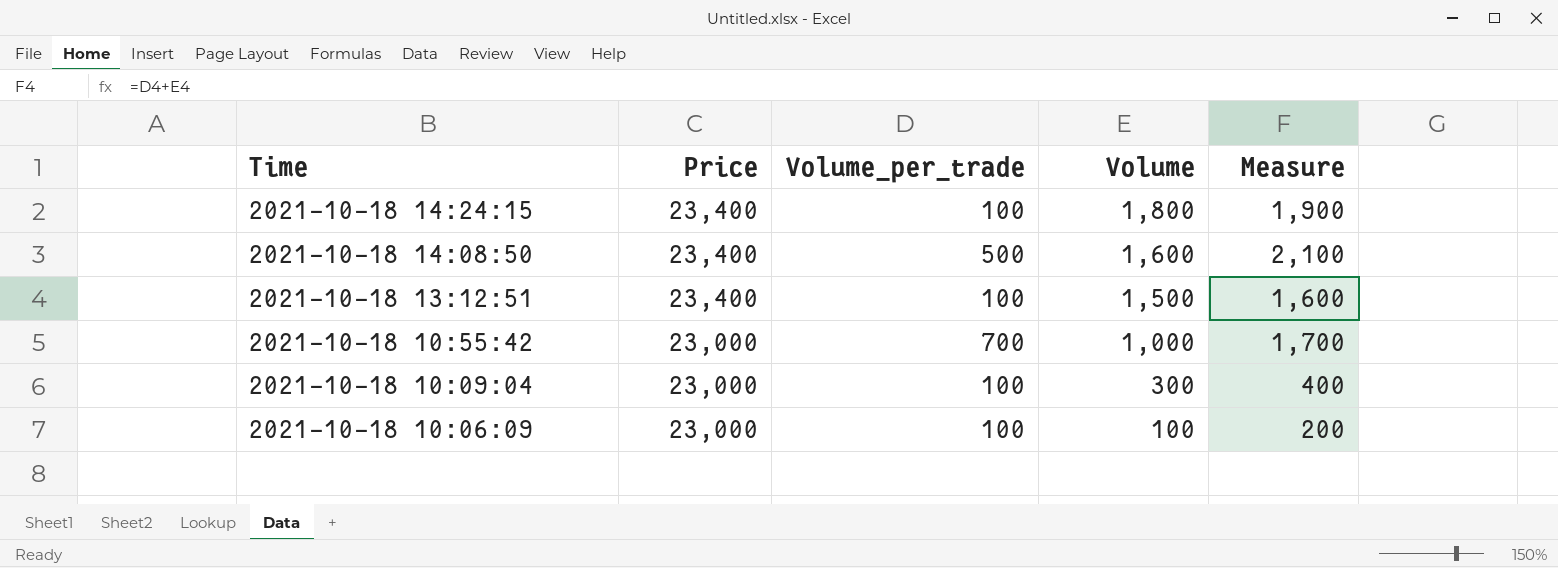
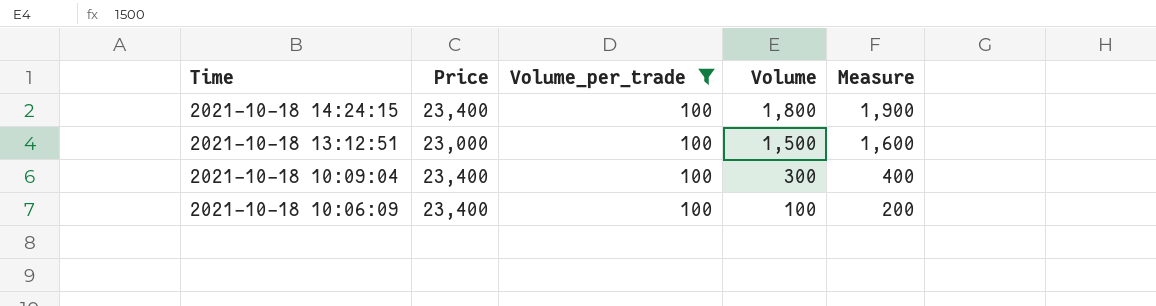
filter: none -> Volume_per_trade = 100
2021-10-18 13:12:51 | Price: 23,400 -> 23,000
2021-10-18 10:09:04 | Price: 23,000 -> 23,400
2021-10-18 10:06:09 | Price: 23,000 -> 23,400

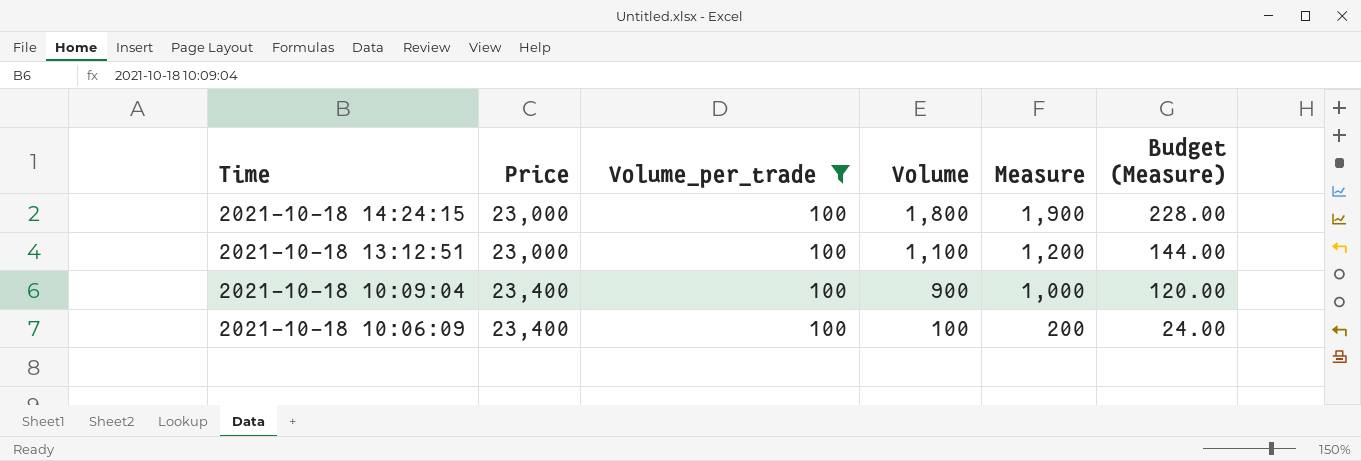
column Budget (Measure) | formula: none -> [Measure] * 0.12
2021-10-18 14:24:15 | Price: 23,400 -> 23,000
2021-10-18 13:12:51 | Volume: 1,500 -> 1,100
2021-10-18 13:12:51 | Measure: 1,600 -> 1,200
2021-10-18 10:09:04 | Volume: 300 -> 900
2021-10-18 10:09:04 | Measure: 400 -> 1,000

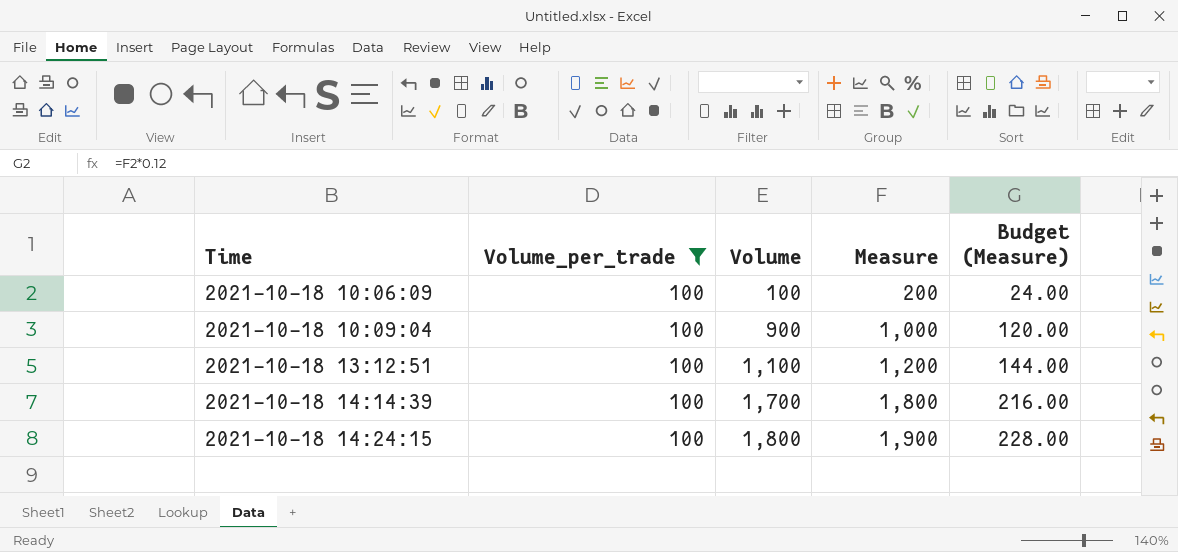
row order: Time descending -> Time ascending
column Price | position: 2 -> none
row 2021-10-18 14:14:39: none -> 100 | 1,700 | 1,800 | 216.00

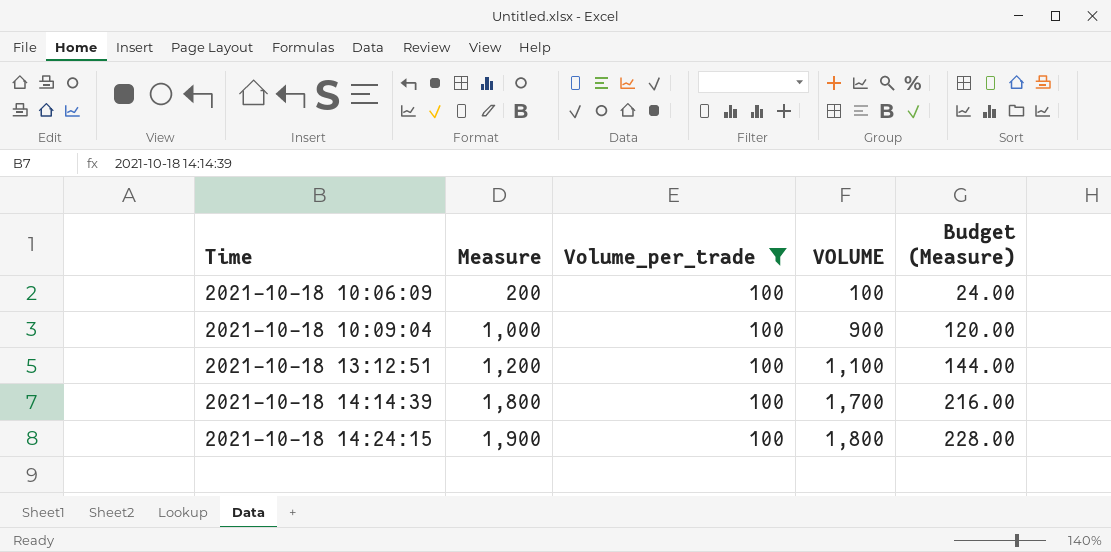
column Measure | position: 4 -> 2
column name: Volume -> VOLUME

